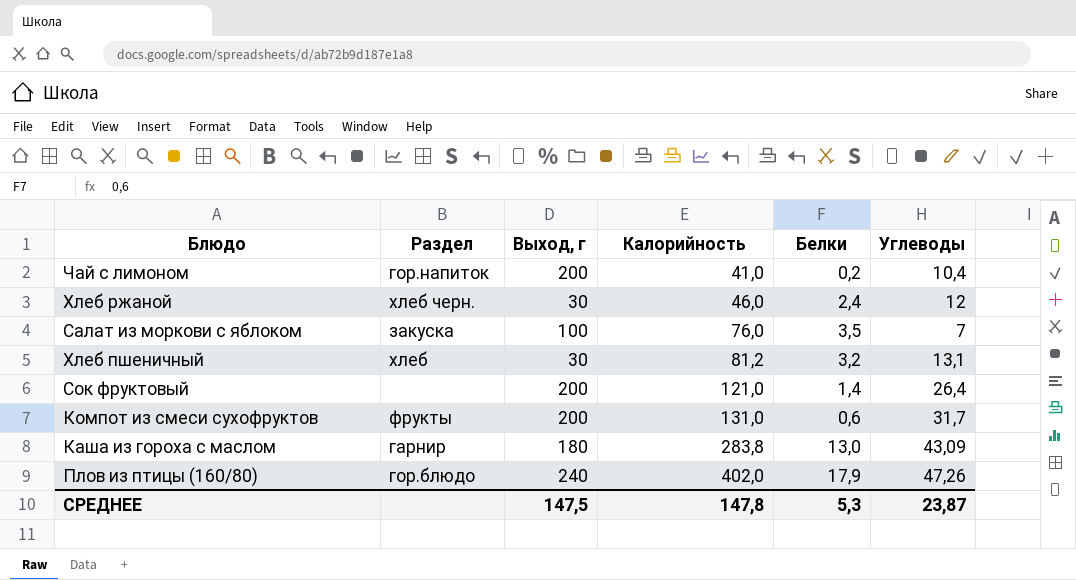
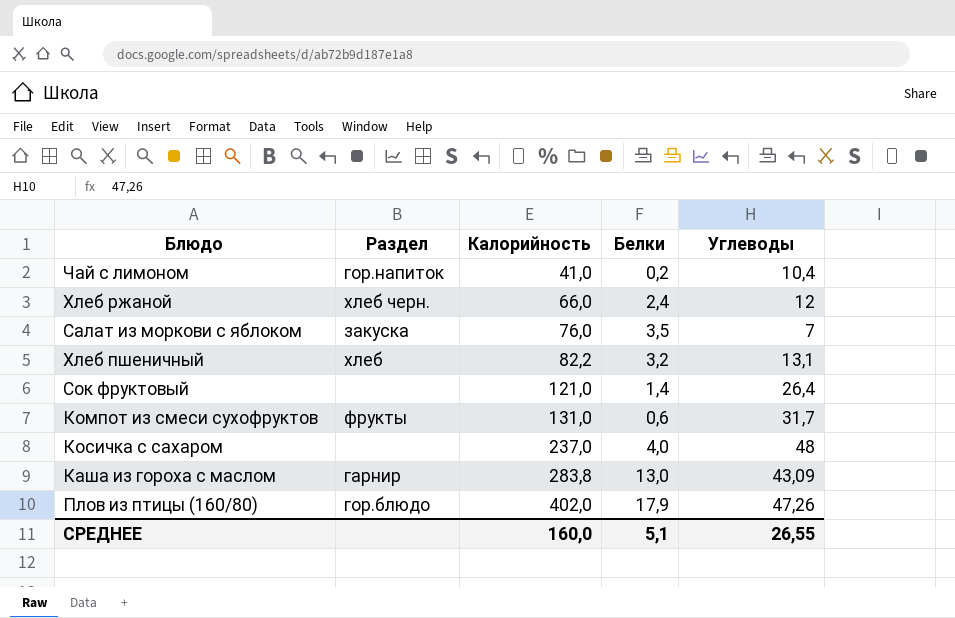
column Выход, г | position: 3 -> none
Хлеб ржаной | Калорийность: 46,0 -> 66,0
Хлеб пшеничный | Калорийность: 81,2 -> 82,2
row Косичка с сахаром: none -> none | 237,0 | 4,0 | 48
СРЕДНЕЕ | Калорийность: 147,8 -> 160,0
СРЕДНЕЕ | Белки: 5,3 -> 5,1
СРЕДНЕЕ | Углеводы: 23,87 -> 26,55

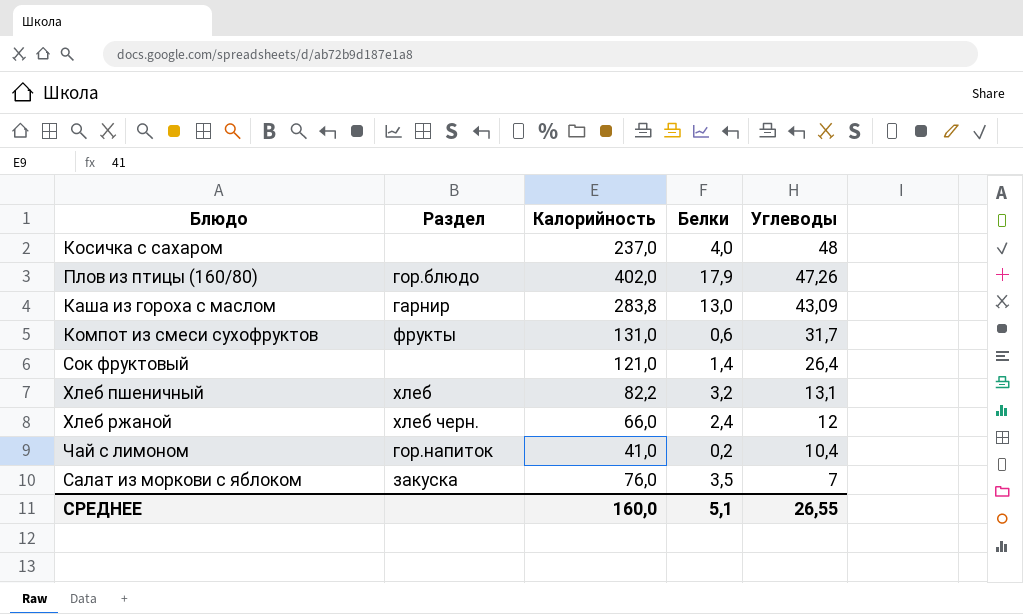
row order: Калорийность ascending -> Углеводы descending

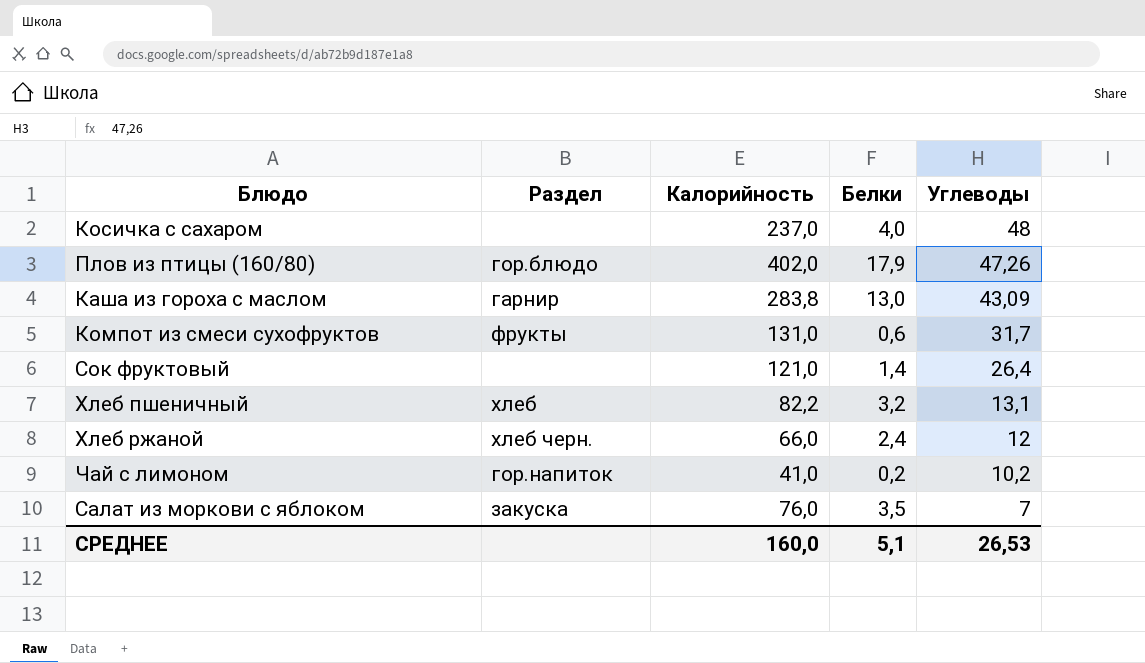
Чай с лимоном | Углеводы: 10,4 -> 10,2
СРЕДНЕЕ | Углеводы: 26,55 -> 26,53

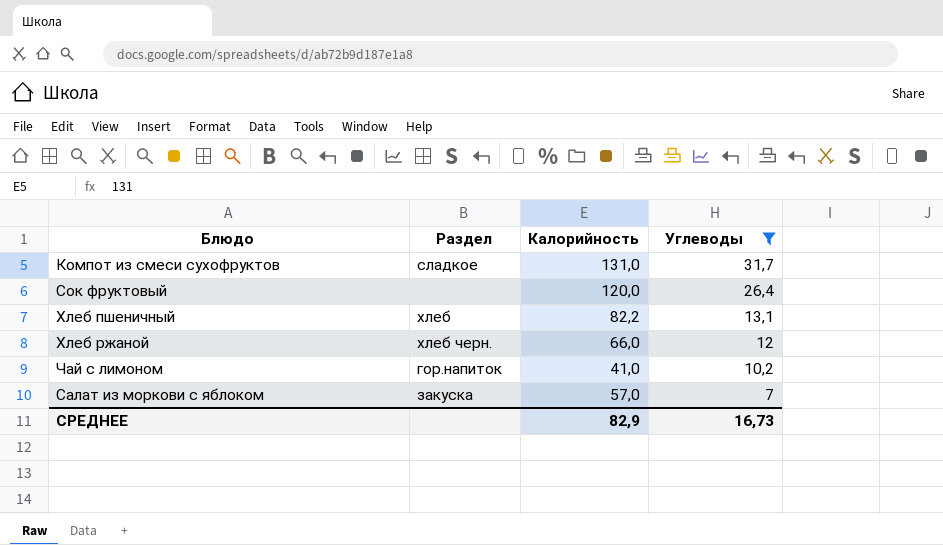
filter: none -> Углеводы <= 31,7
column Белки | position: 4 -> none
Компот из смеси сухофруктов | Раздел: фрукты -> сладкое
Сок фруктовый | Калорийность: 121,0 -> 120,0
Салат из моркови с яблоком | Калорийность: 76,0 -> 57,0
СРЕДНЕЕ | Калорийность: 160,0 -> 82,9
СРЕДНЕЕ | Углеводы: 26,53 -> 16,73

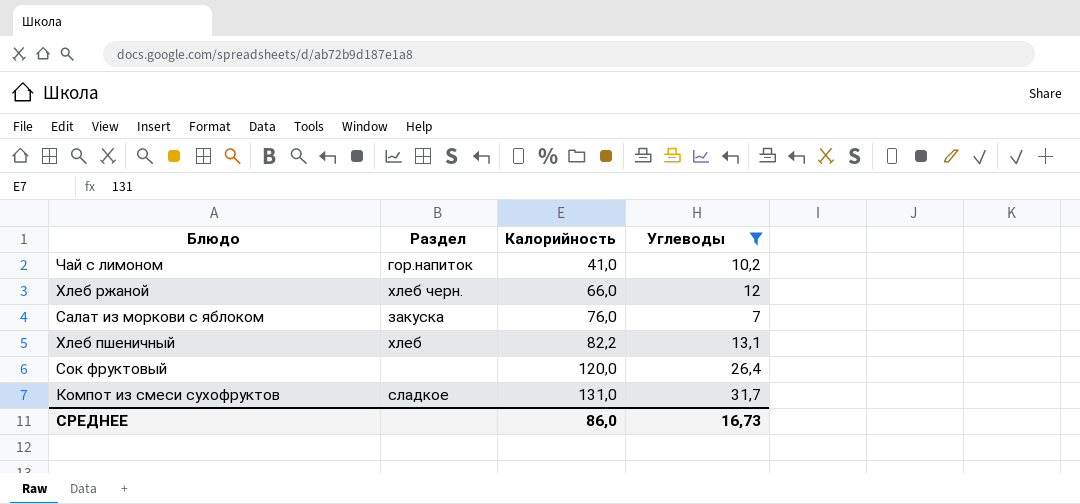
row order: Углеводы descending -> Калорийность ascending
Салат из моркови с яблоком | Калорийность: 57,0 -> 76,0
СРЕДНЕЕ | Калорийность: 82,9 -> 86,0

